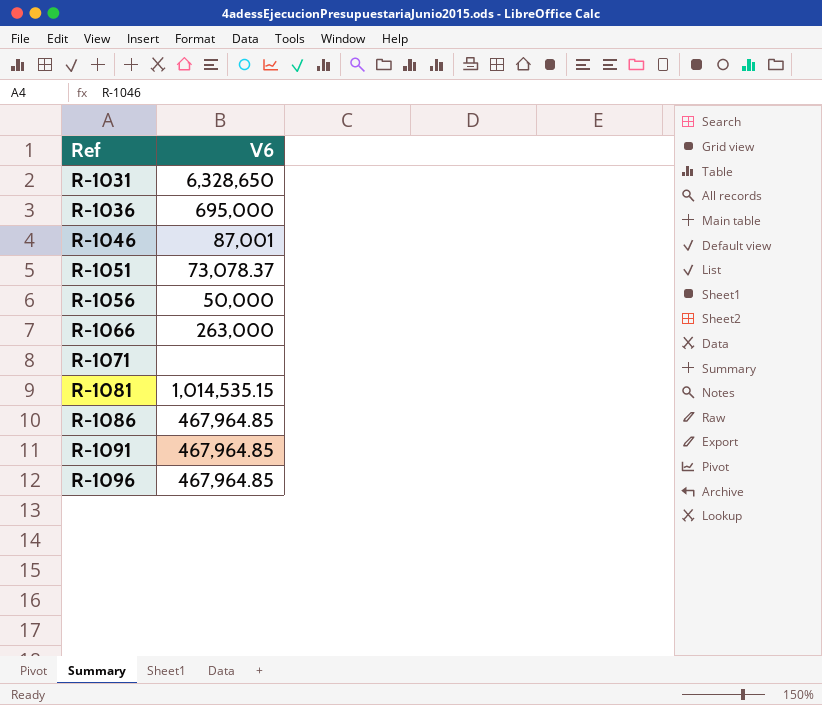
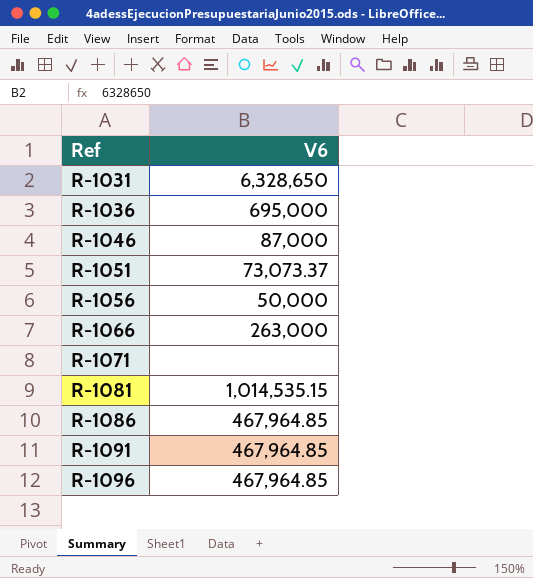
R-1046 | V6: 87,001 -> 87,000
R-1051 | V6: 73,078.37 -> 73,073.37

